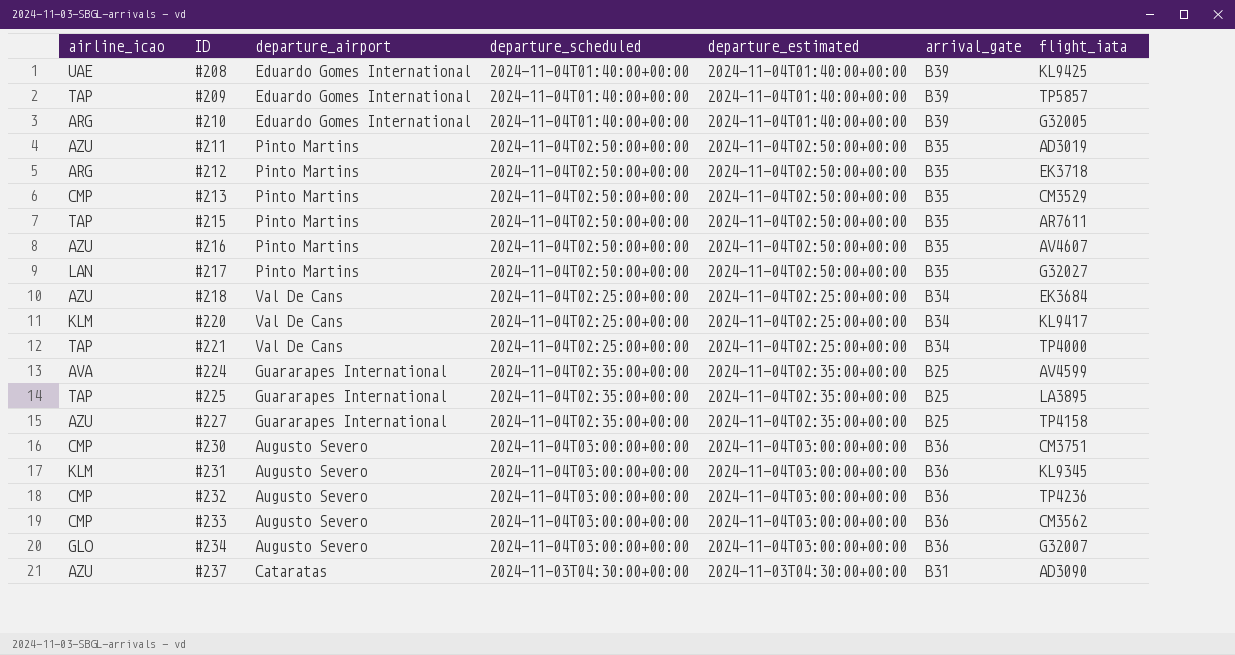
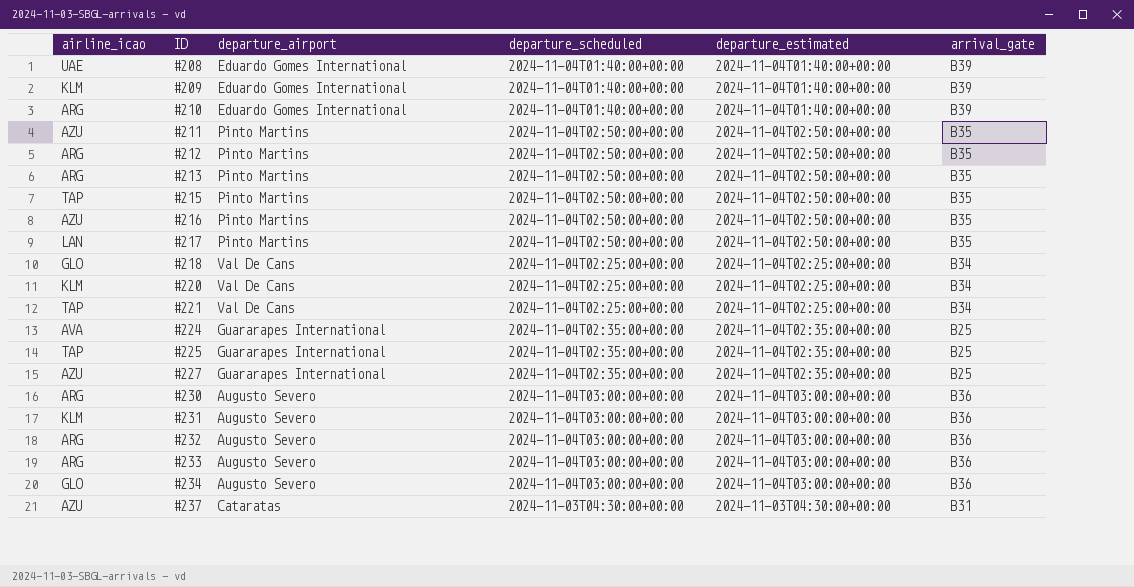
column flight_iata | position: 7 -> none
#209 | airline_icao: TAP -> KLM
#213 | airline_icao: CMP -> ARG
#218 | airline_icao: AZU -> GLO
#230 | airline_icao: CMP -> ARG
#232 | airline_icao: CMP -> ARG
#233 | airline_icao: CMP -> ARG

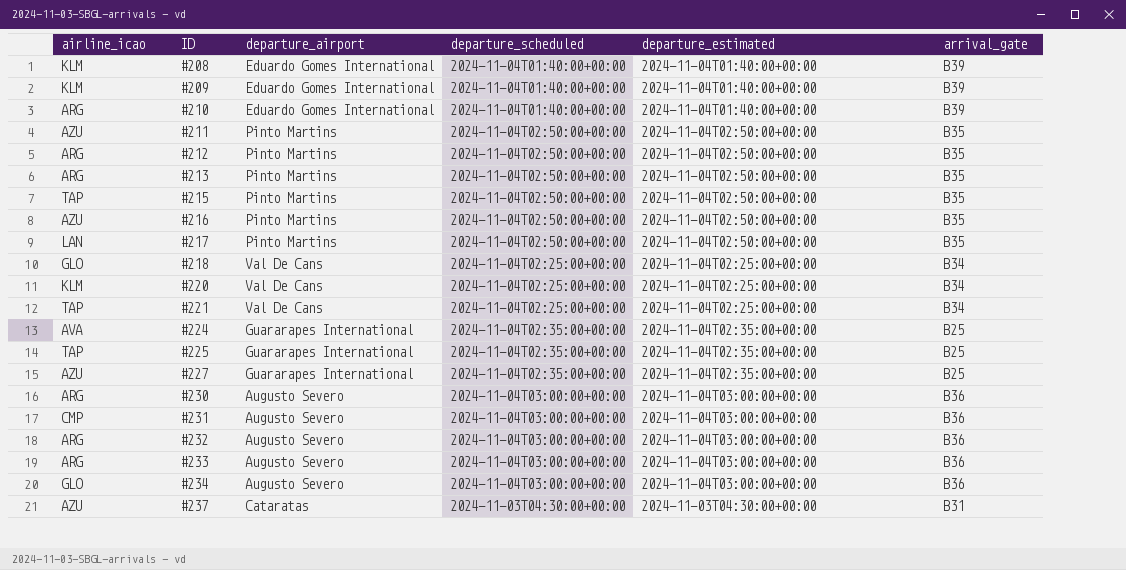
#208 | airline_icao: UAE -> KLM
#231 | airline_icao: KLM -> CMP

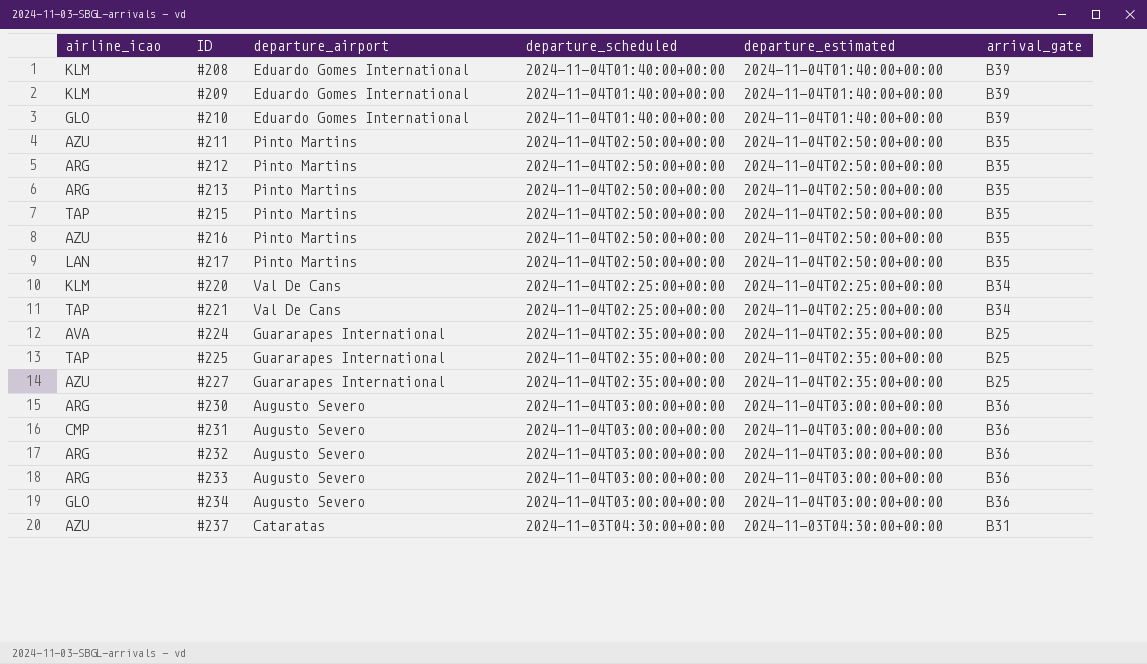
row #218: GLO | Val De Cans | 2024-11-04T02:25:00+00:00 | 2024-11-04T02:25:00+00:00 | B34 -> none
#210 | airline_icao: ARG -> GLO

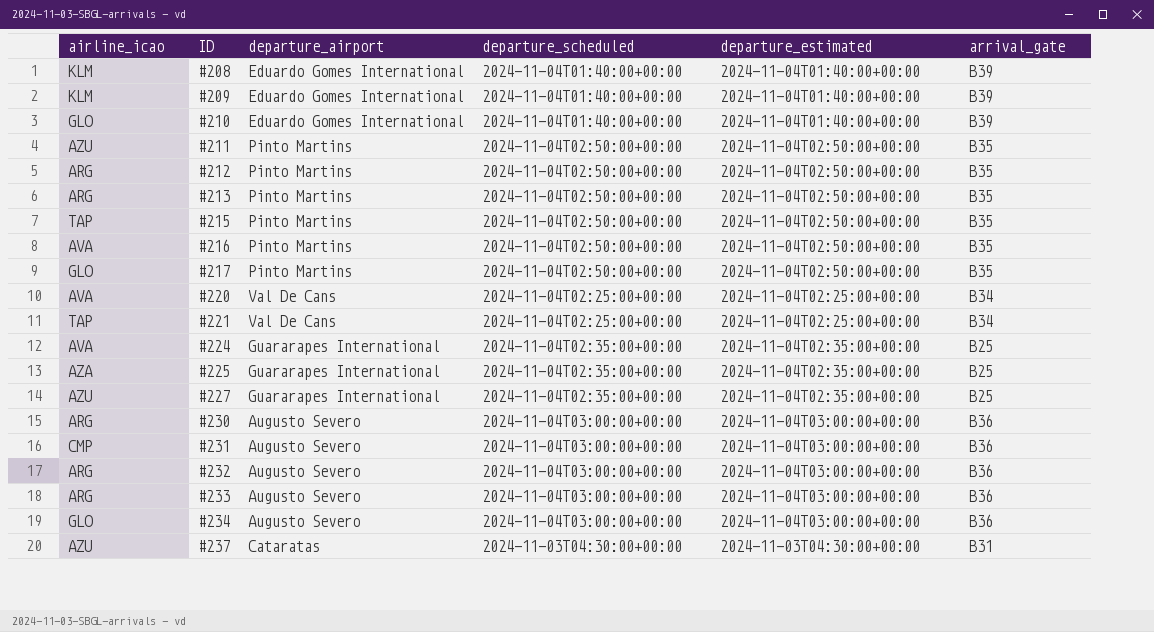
#216 | airline_icao: AZU -> AVA
#217 | airline_icao: LAN -> GLO
#220 | airline_icao: KLM -> AVA
#225 | airline_icao: TAP -> AZA

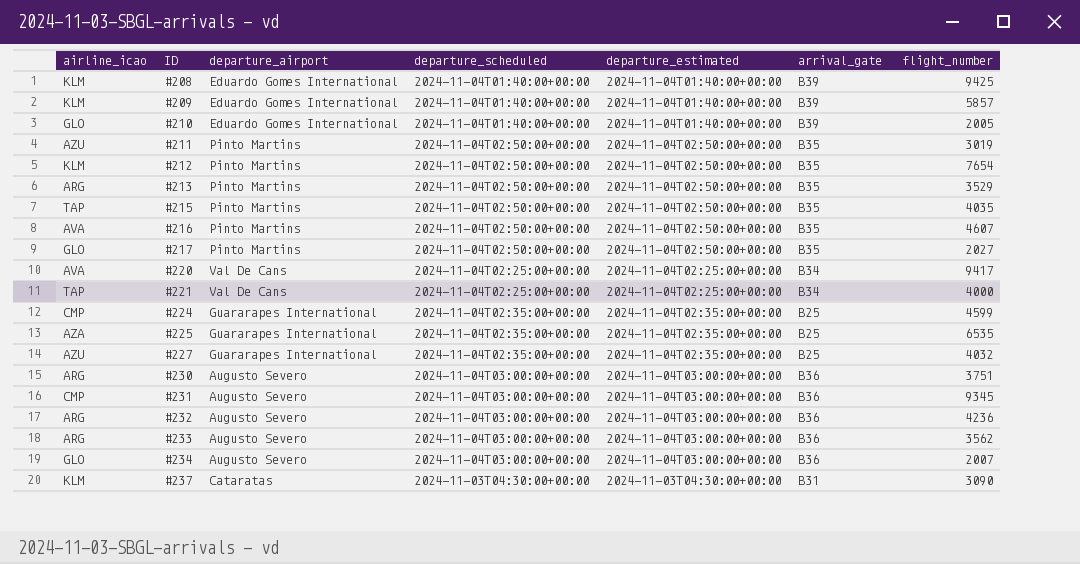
column flight_number | position: none -> 7
#212 | airline_icao: ARG -> KLM
#224 | airline_icao: AVA -> CMP
#237 | airline_icao: AZU -> KLM

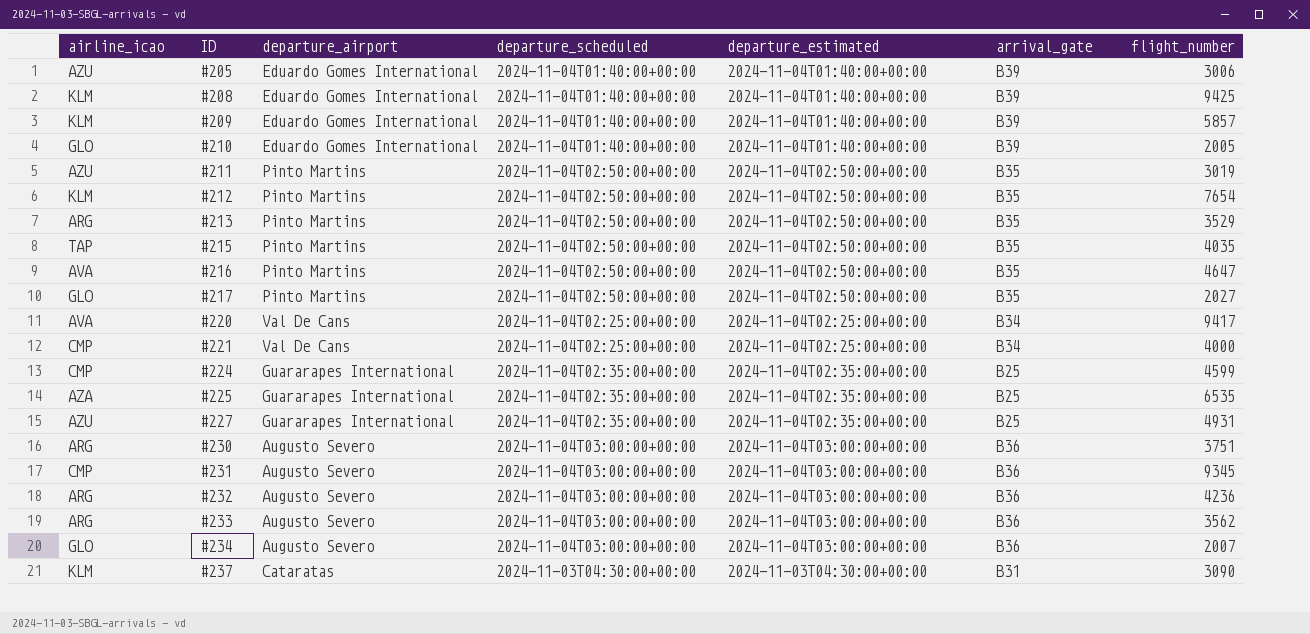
row #205: none -> AZU | Eduardo Gomes International | 2024-11-04T01:40:00+00:00 | 2024-11-04T01:40:00+00:00 | B39 | 3006
#216 | flight_number: 4607 -> 4647
#221 | airline_icao: TAP -> CMP
#227 | flight_number: 4032 -> 4931

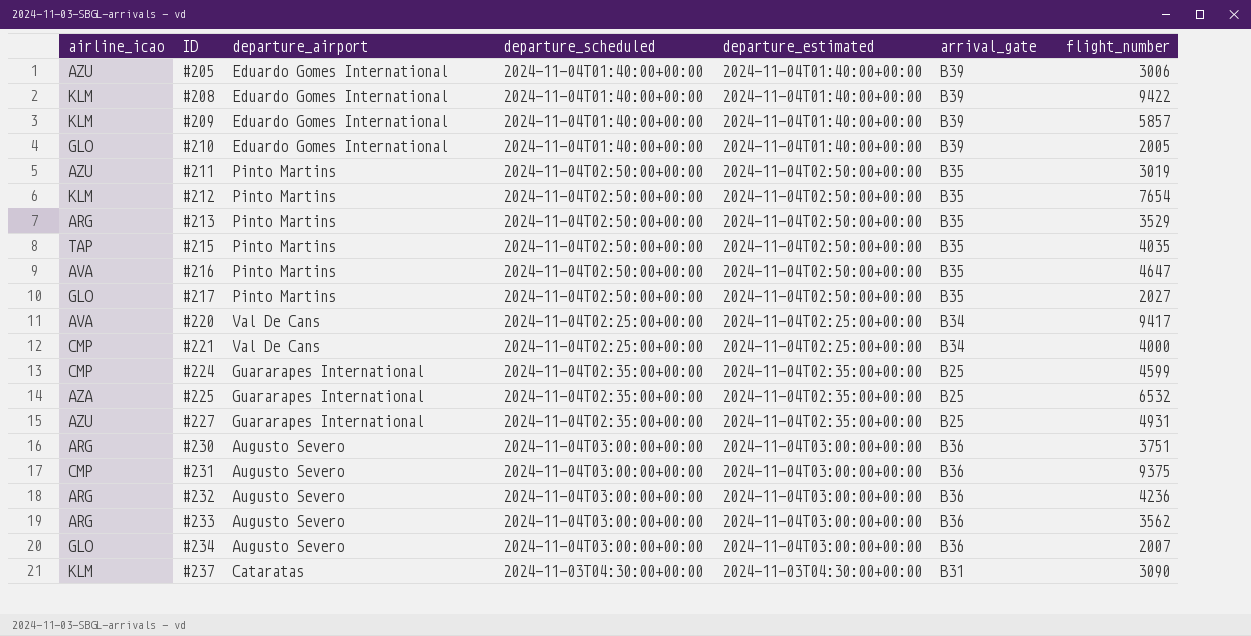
#208 | flight_number: 9425 -> 9422
#225 | flight_number: 6535 -> 6532
#231 | flight_number: 9345 -> 9375

